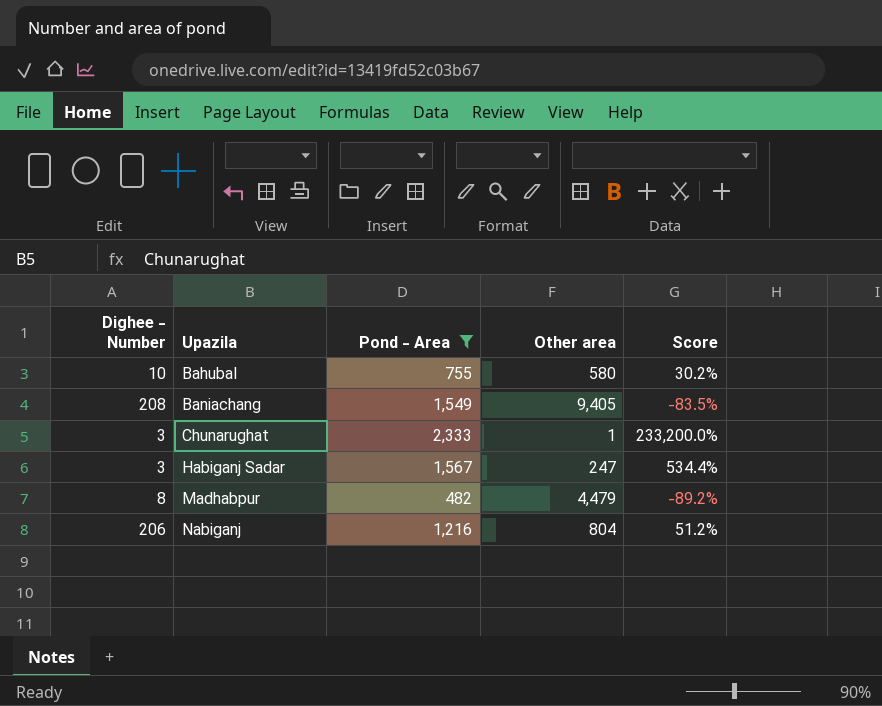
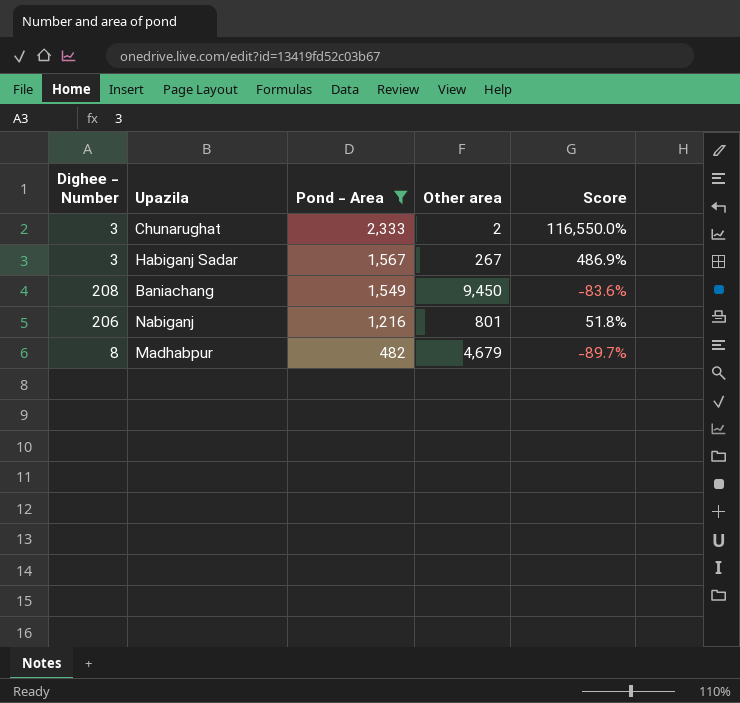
row order: Upazila ascending -> Pond - Area descending
row Bahubal: 10 | 755 | 580 | 30.2% -> none
Chunarughat | Other area: 1 -> 2
Chunarughat | Score: 233,200.0% -> 116,550.0%
Habiganj Sadar | Other area: 247 -> 267
Habiganj Sadar | Score: 534.4% -> 486.9%
Baniachang | Other area: 9,405 -> 9,450
Baniachang | Score: -83.5% -> -83.6%
Nabiganj | Other area: 804 -> 801
Nabiganj | Score: 51.2% -> 51.8%
Madhabpur | Other area: 4,479 -> 4,679
Madhabpur | Score: -89.2% -> -89.7%

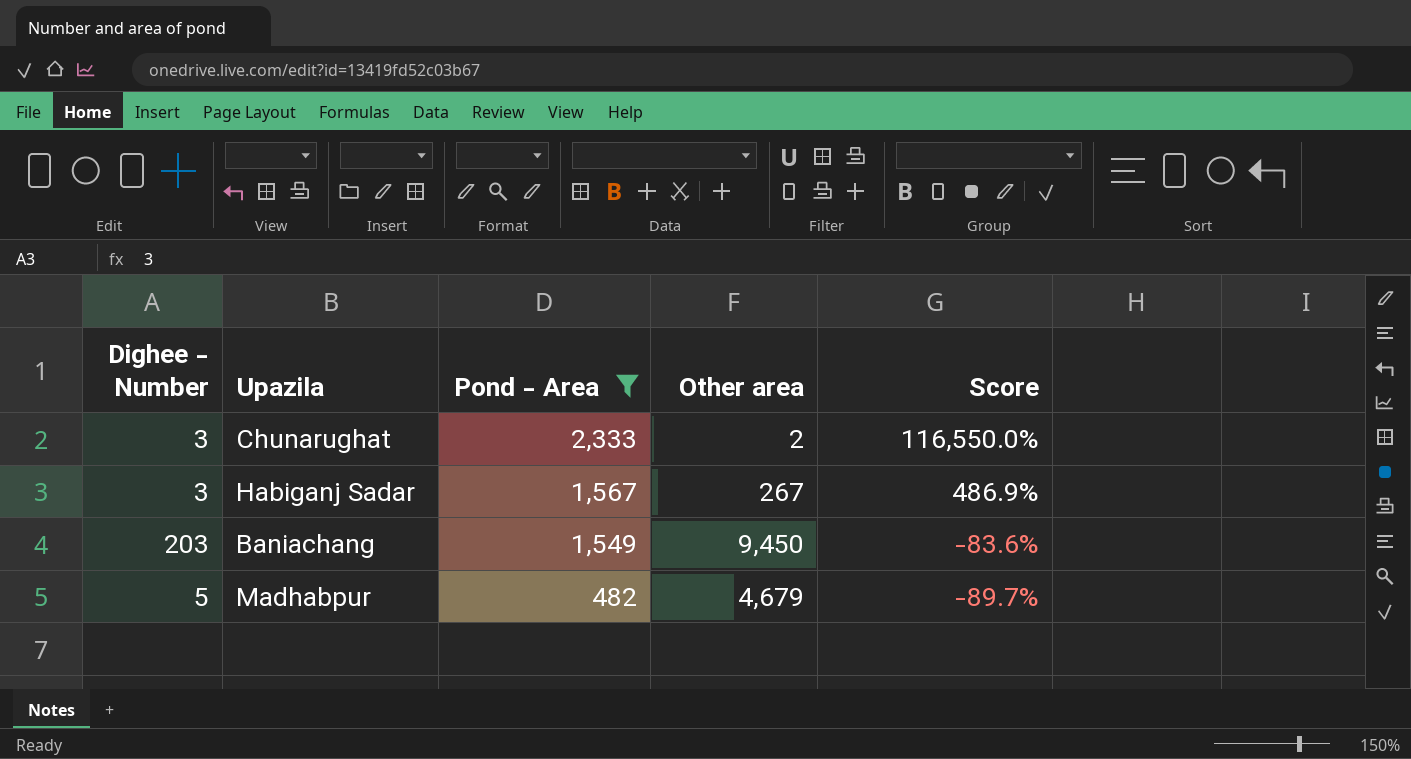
row Nabiganj: 206 | 1,216 | 801 | 51.8% -> none
Baniachang | Dighee - Number: 208 -> 203
Madhabpur | Dighee - Number: 8 -> 5

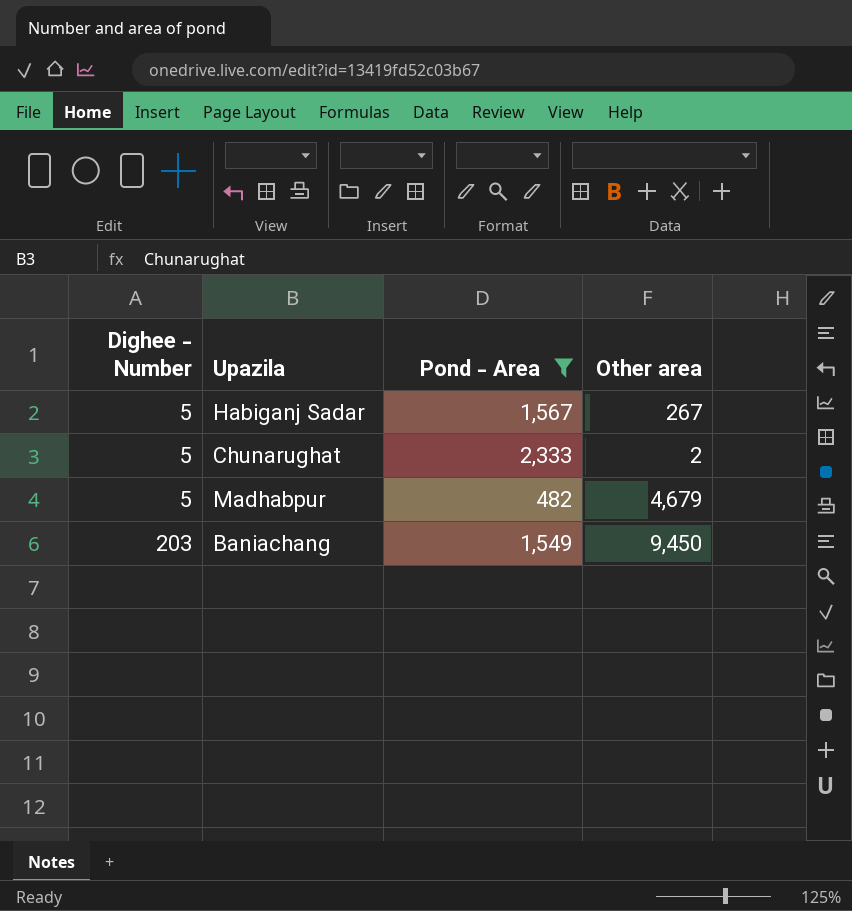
row order: Pond - Area descending -> Dighee - Number ascending
column Score | formula: ([Pond - Area] - [Other area]) / [Other area] -> none
Habiganj Sadar | Dighee - Number: 3 -> 5
Chunarughat | Dighee - Number: 3 -> 5

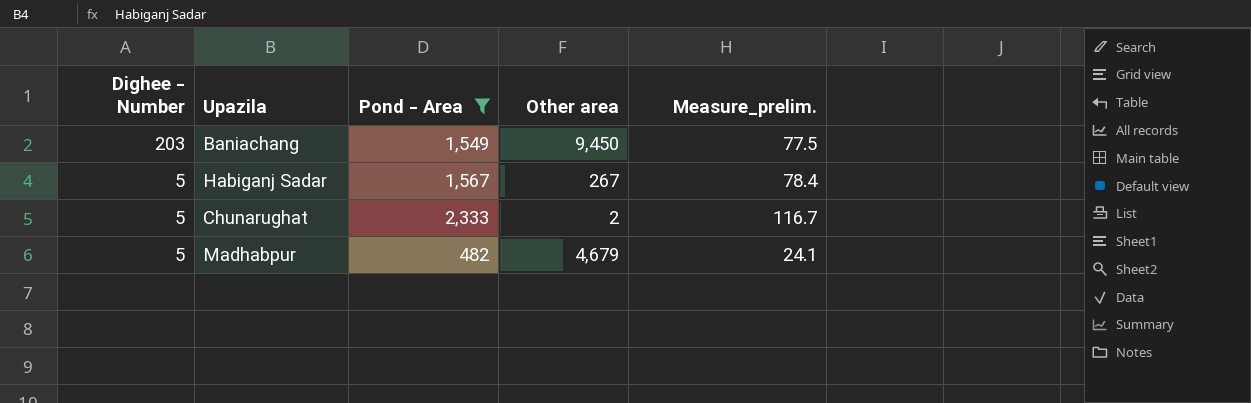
row order: Dighee - Number ascending -> Dighee - Number descending
column Measure_prelim. | formula: none -> [Pond - Area] * 0.05

